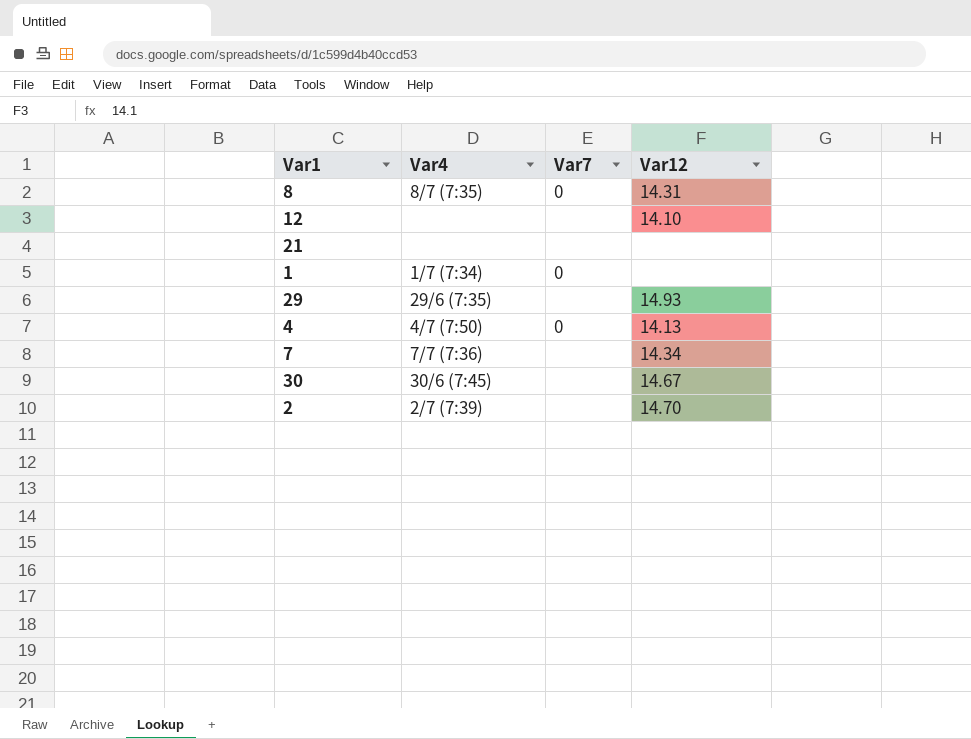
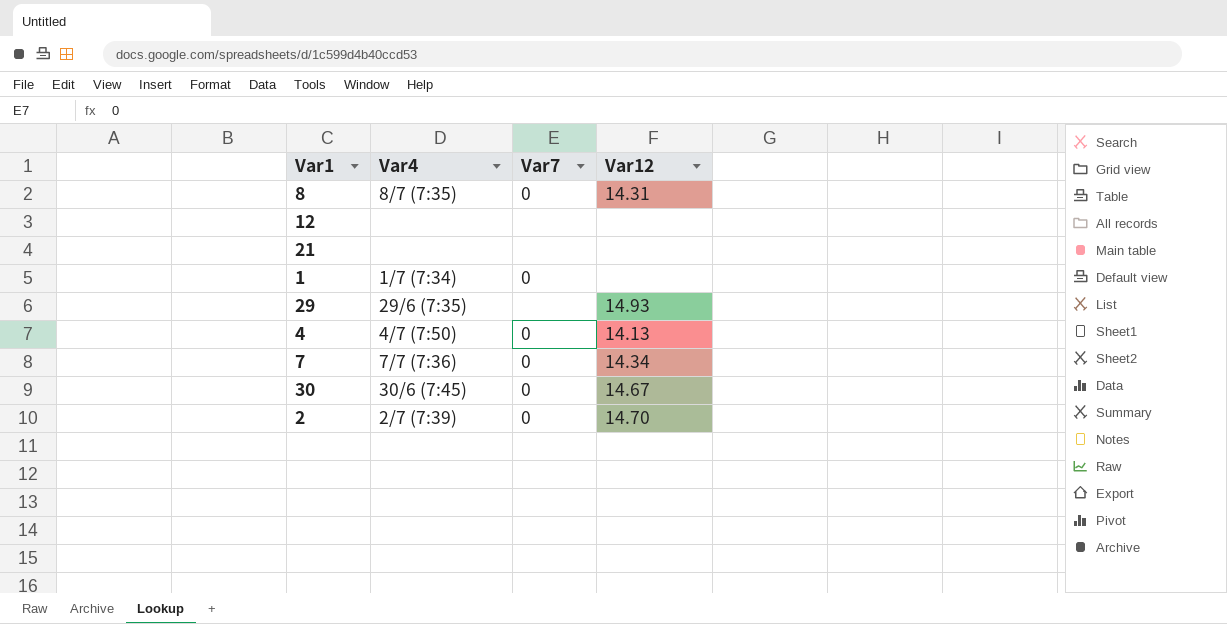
12 | Var12: 14.10 -> none
7 | Var7: none -> 0
30 | Var7: none -> 0
2 | Var7: none -> 0

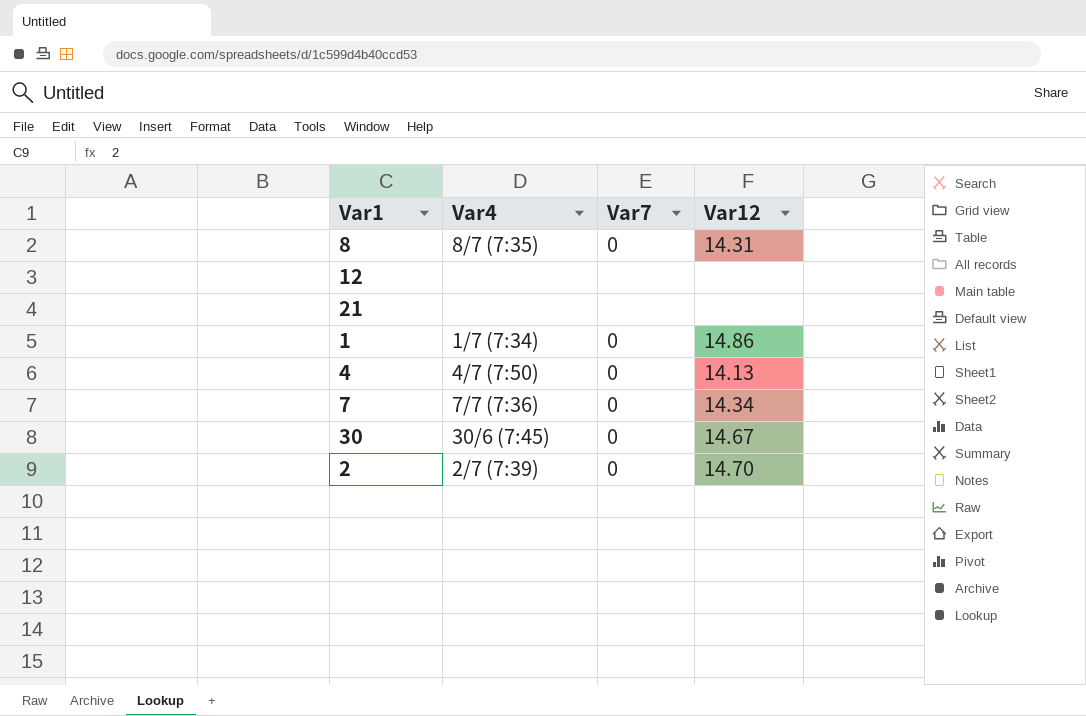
row 29: 29/6 (7:35) | none | 14.93 -> none
1 | Var12: none -> 14.86

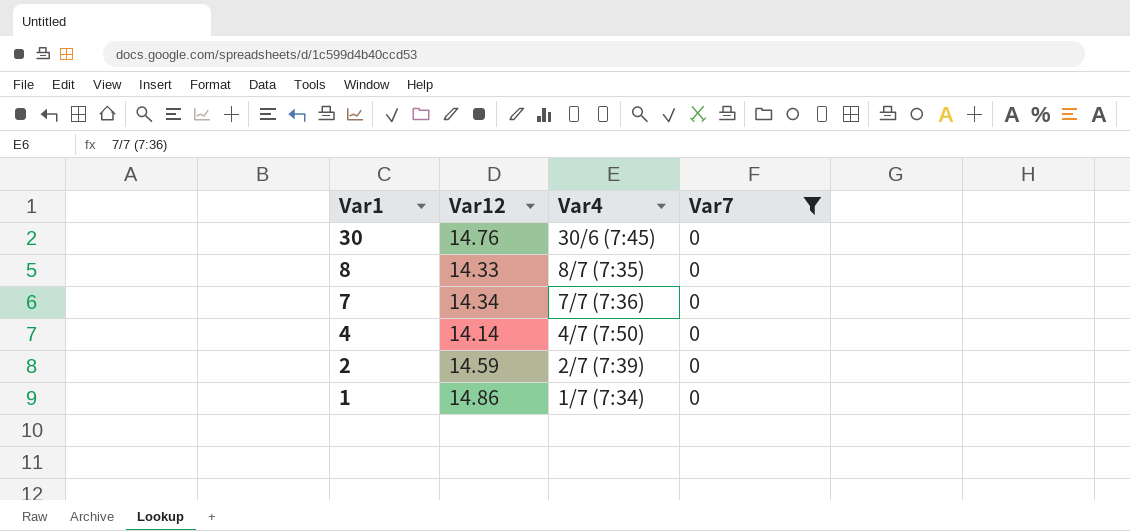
filter: none -> Var7 = 0
row order: none -> Var1 descending
column Var12 | position: 4 -> 2
30 | Var12: 14.67 -> 14.76
8 | Var12: 14.31 -> 14.33
4 | Var12: 14.13 -> 14.14
2 | Var12: 14.70 -> 14.59

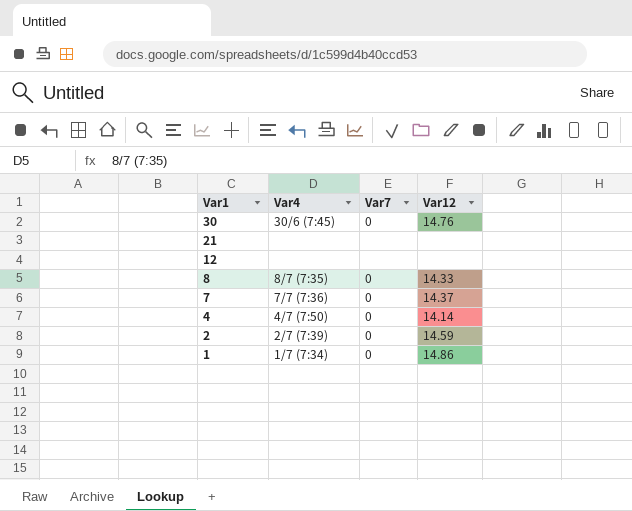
filter: Var7 = 0 -> none
column Var12 | position: 2 -> 4
7 | Var12: 14.34 -> 14.37

